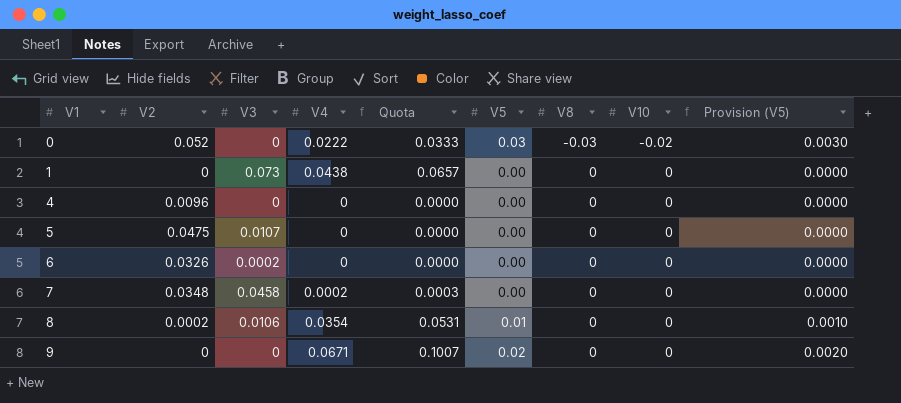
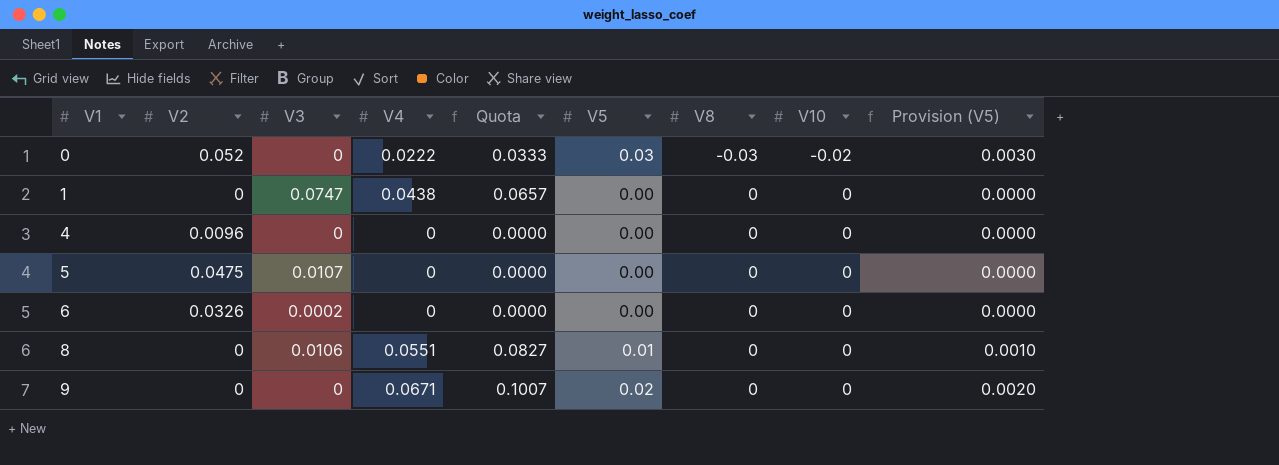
row 7: 0.0348 | 0.0458 | 0.0002 | 0.0003 | 0.00 | 0 | 0 | 0.0000 -> none
1 | V3: 0.073 -> 0.0747
8 | V2: 0.0002 -> 0
8 | V4: 0.0354 -> 0.0551
8 | Quota: 0.0531 -> 0.0827

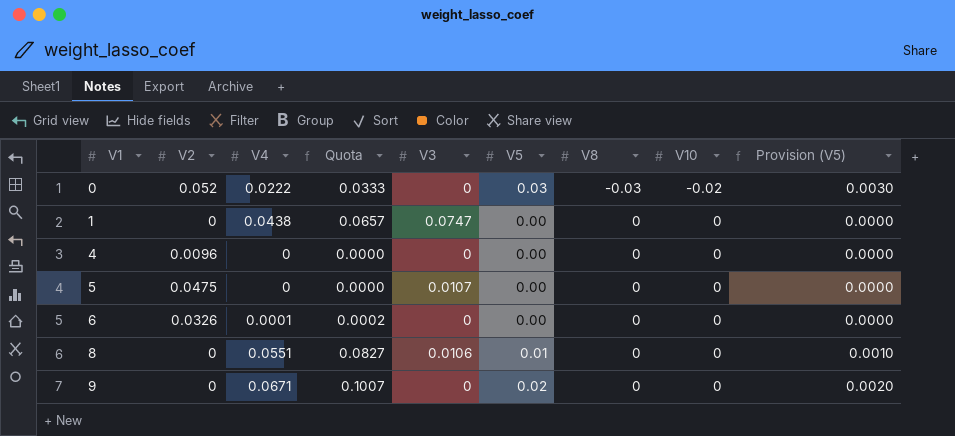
column V3 | position: 3 -> 5
6 | V4: 0 -> 0.0001
6 | Quota: 0.0000 -> 0.0002
6 | V3: 0.0002 -> 0

